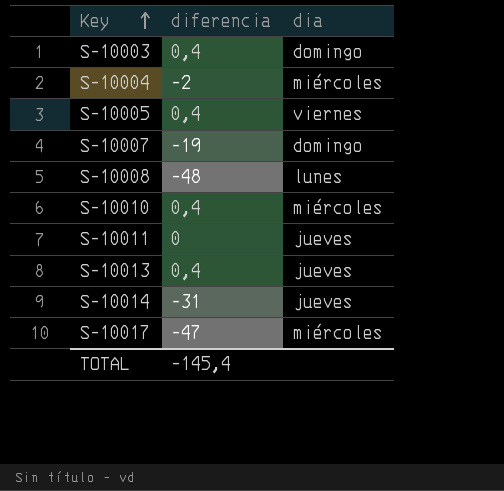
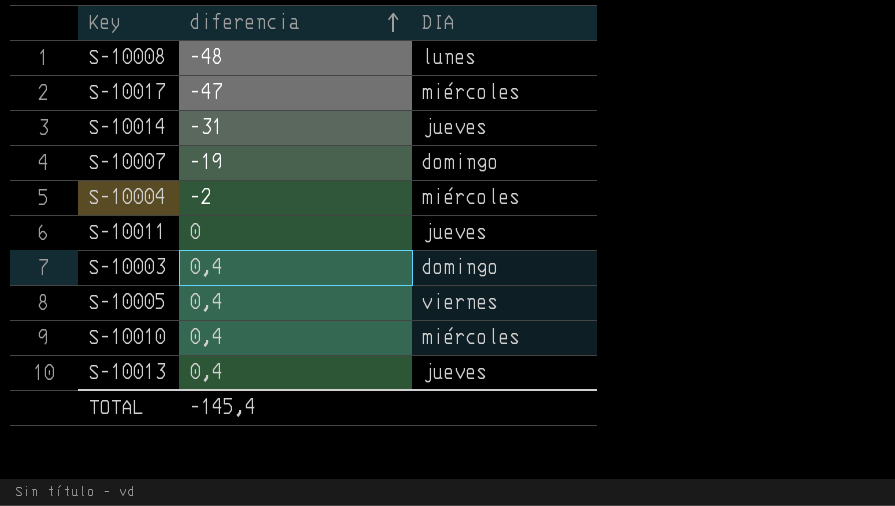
row order: Key ascending -> diferencia ascending
column name: dia -> DIA

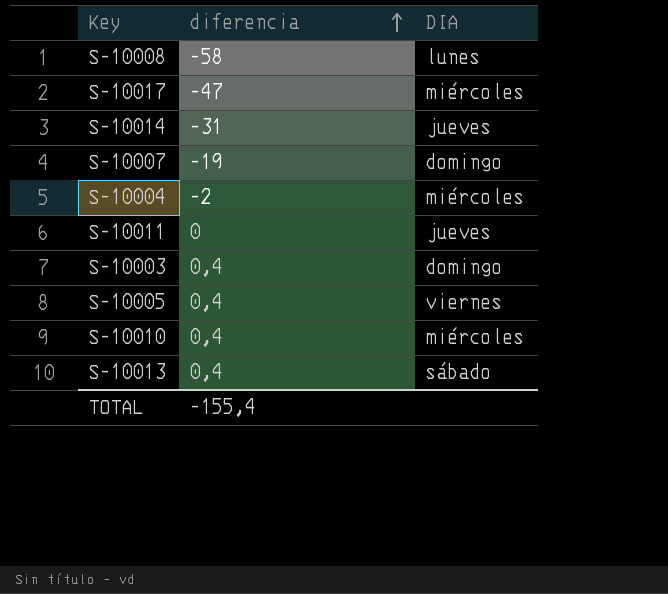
S-10008 | diferencia: -48 -> -58
S-10013 | DIA: jueves -> sábado
TOTAL | diferencia: -145,4 -> -155,4

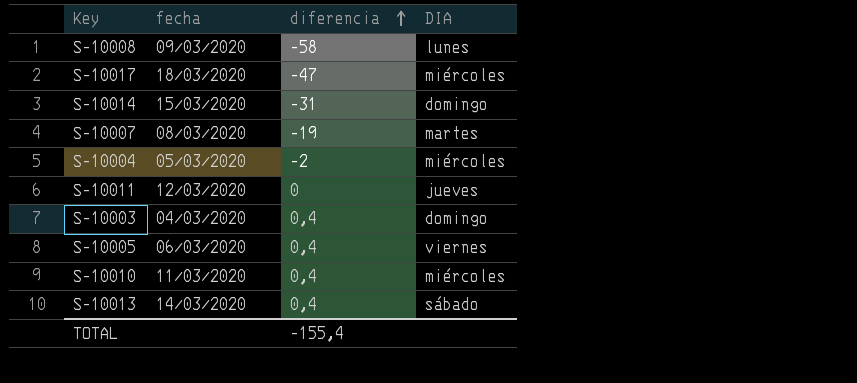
column fecha | position: none -> 2
S-10014 | DIA: jueves -> domingo
S-10007 | DIA: domingo -> martes

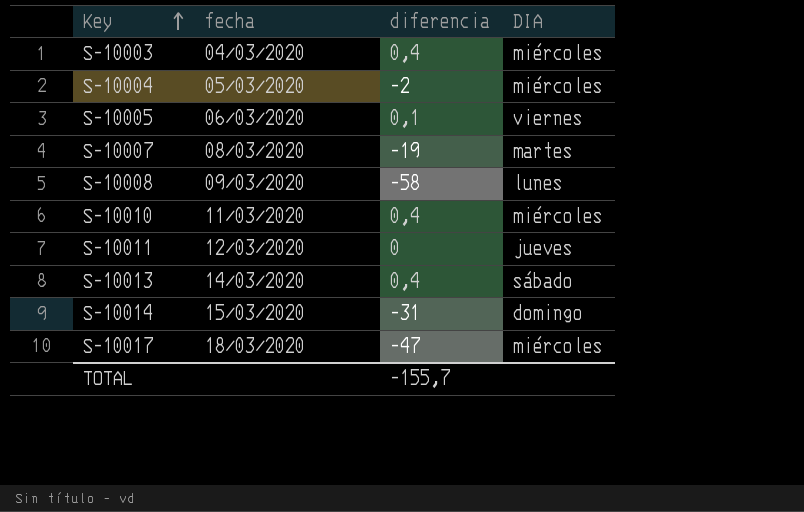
row order: diferencia ascending -> Key ascending
S-10003 | DIA: domingo -> miércoles
S-10005 | diferencia: 0,4 -> 0,1
TOTAL | diferencia: -155,4 -> -155,7

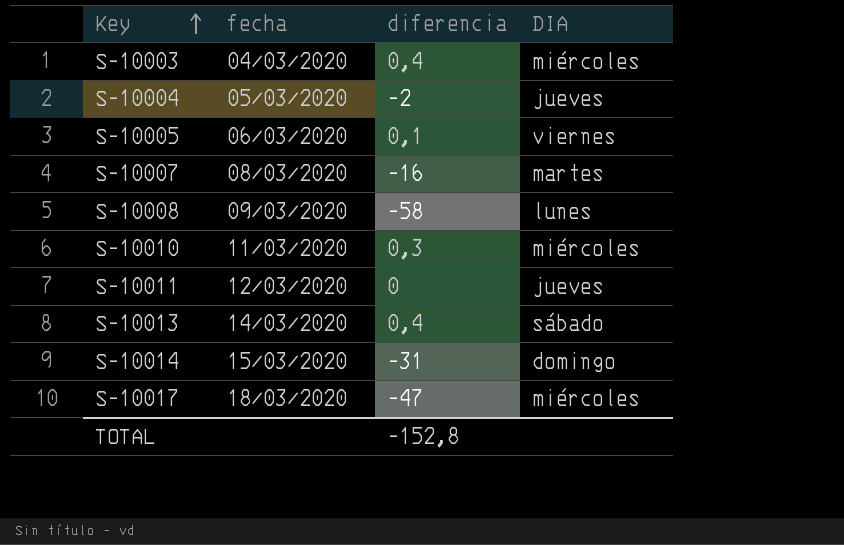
S-10004 | DIA: miércoles -> jueves
S-10007 | diferencia: -19 -> -16
S-10010 | diferencia: 0,4 -> 0,3
TOTAL | diferencia: -155,7 -> -152,8

